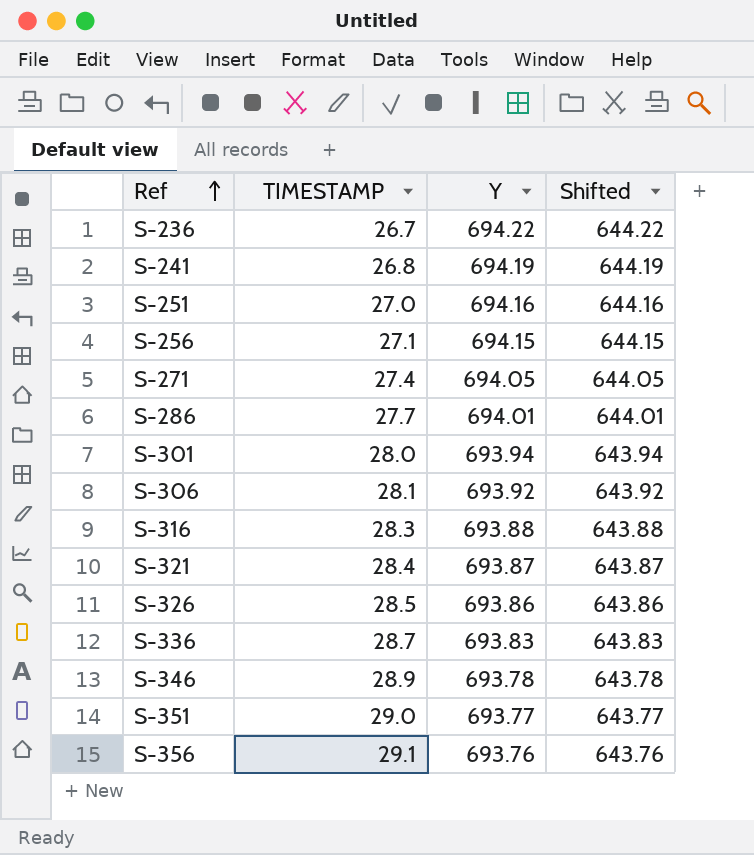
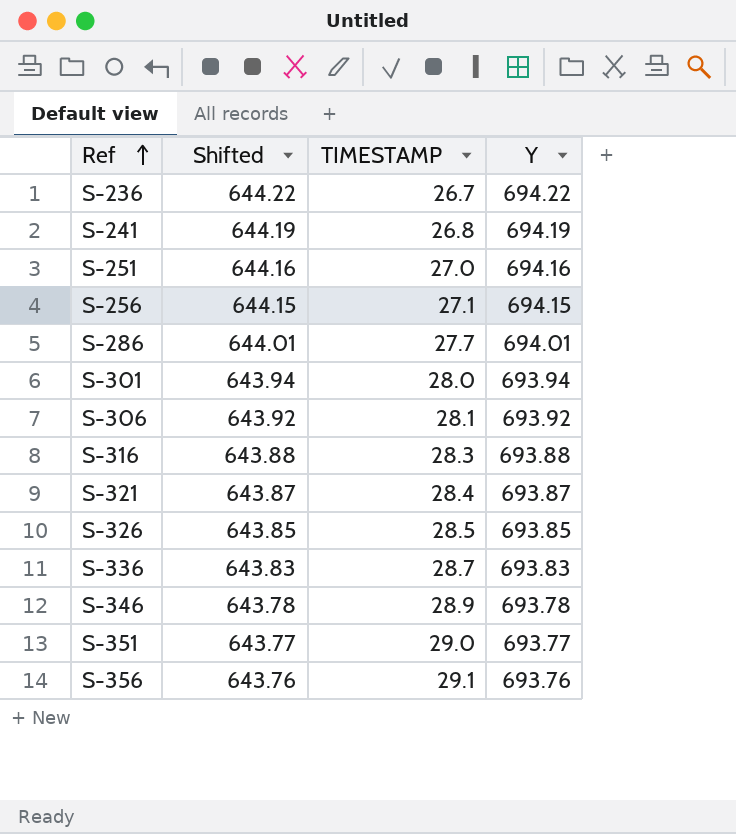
column Shifted | position: 4 -> 2
row S-271: 27.4 | 694.05 | 644.05 -> none
S-326 | Shifted: 643.86 -> 643.85
S-326 | Y: 693.86 -> 693.85

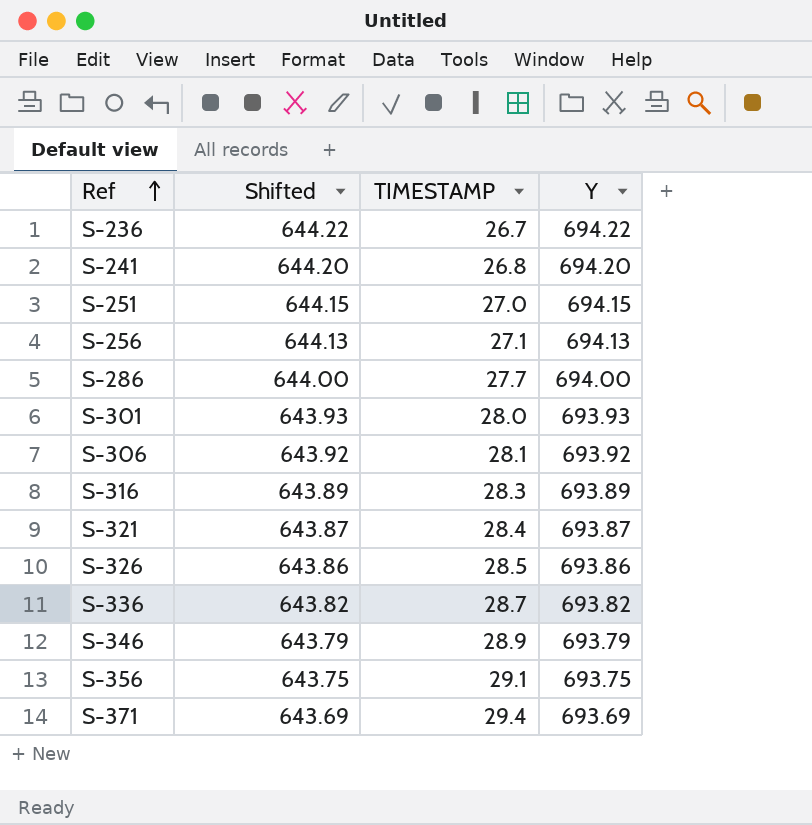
row S-351: 643.77 | 29.0 | 693.77 -> none
S-241 | Shifted: 644.19 -> 644.20
S-241 | Y: 694.19 -> 694.20
S-251 | Shifted: 644.16 -> 644.15
S-251 | Y: 694.16 -> 694.15
S-256 | Shifted: 644.15 -> 644.13
S-256 | Y: 694.15 -> 694.13
S-286 | Shifted: 644.01 -> 644.00
S-286 | Y: 694.01 -> 694.00
S-301 | Shifted: 643.94 -> 643.93
S-301 | Y: 693.94 -> 693.93
S-316 | Shifted: 643.88 -> 643.89
S-316 | Y: 693.88 -> 693.89
S-326 | Shifted: 643.85 -> 643.86
S-326 | Y: 693.85 -> 693.86
S-336 | Shifted: 643.83 -> 643.82
S-336 | Y: 693.83 -> 693.82
S-346 | Shifted: 643.78 -> 643.79
S-346 | Y: 693.78 -> 693.79
S-356 | Shifted: 643.76 -> 643.75
S-356 | Y: 693.76 -> 693.75
row S-371: none -> 643.69 | 29.4 | 693.69

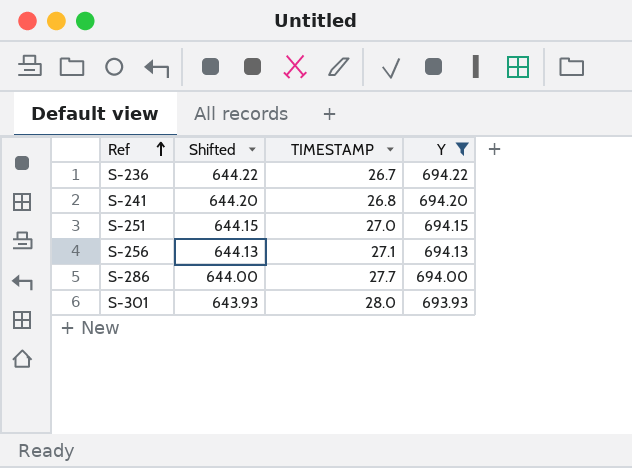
filter: none -> Y >= 693.93

